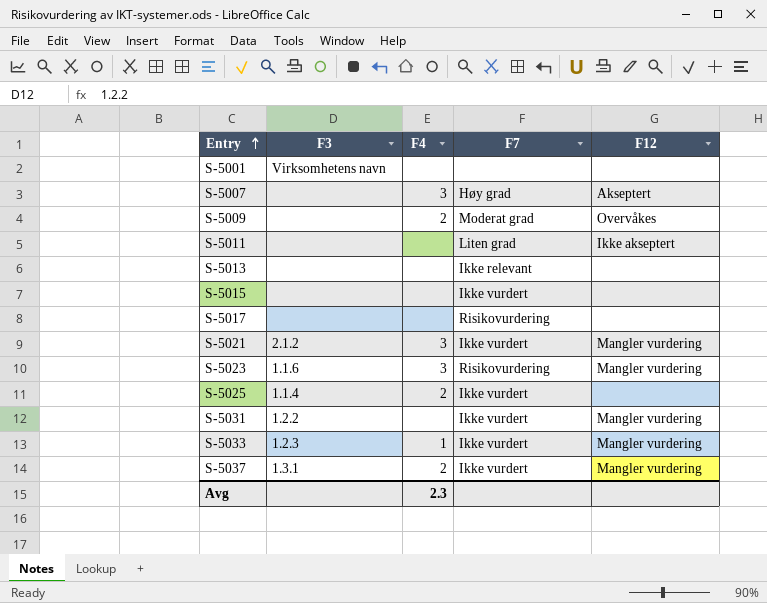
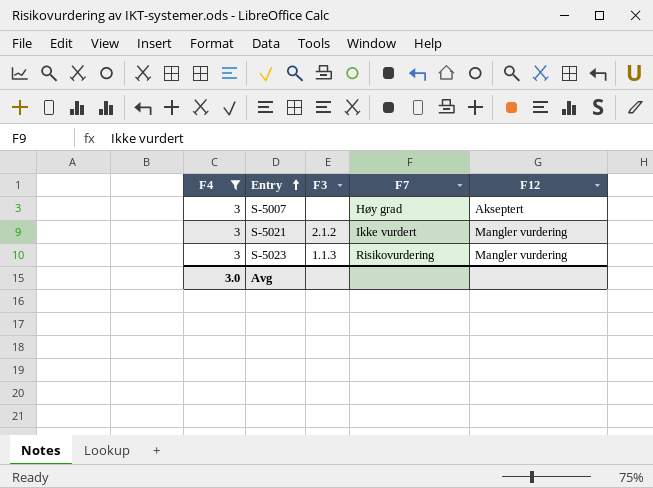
filter: none -> F4 = 3
column F4 | position: 3 -> 1
S-5023 | F3: 1.1.6 -> 1.1.3
Avg | F4: 2.3 -> 3.0

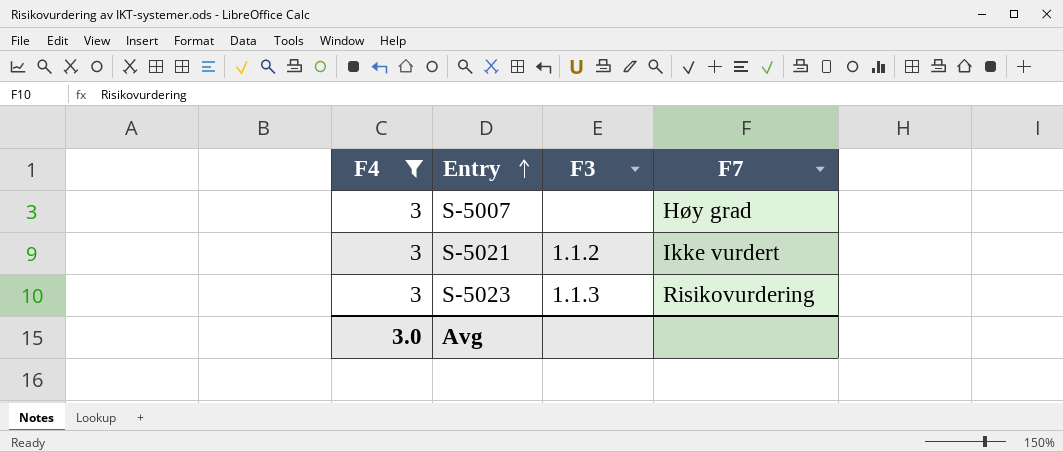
column F12 | position: 5 -> none
S-5021 | F3: 2.1.2 -> 1.1.2

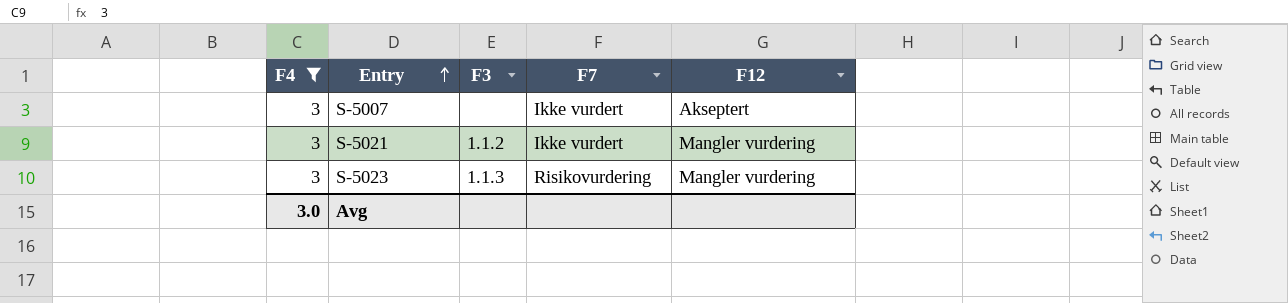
column F12 | position: none -> 5
S-5007 | F7: Høy grad -> Ikke vurdert

